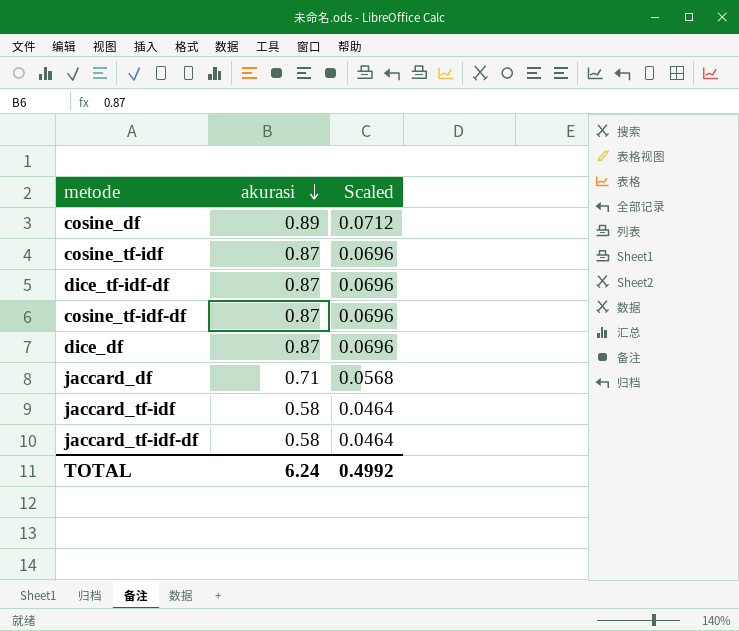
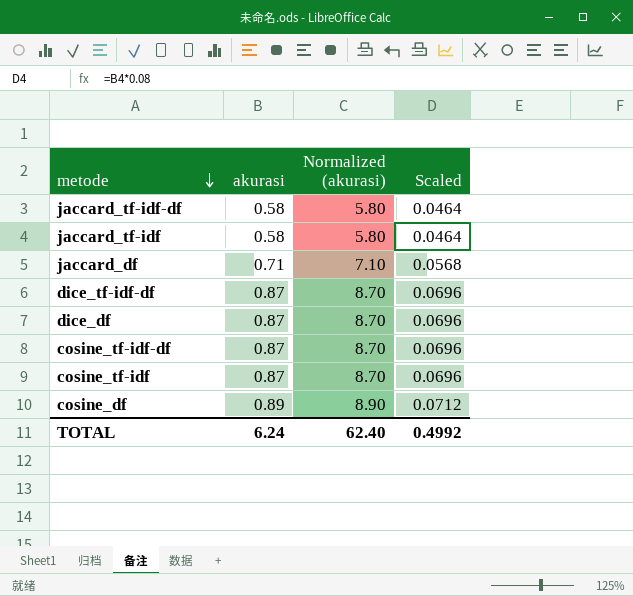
row order: akurasi descending -> metode descending
column Normalized (akurasi) | formula: none -> [akurasi] * 10

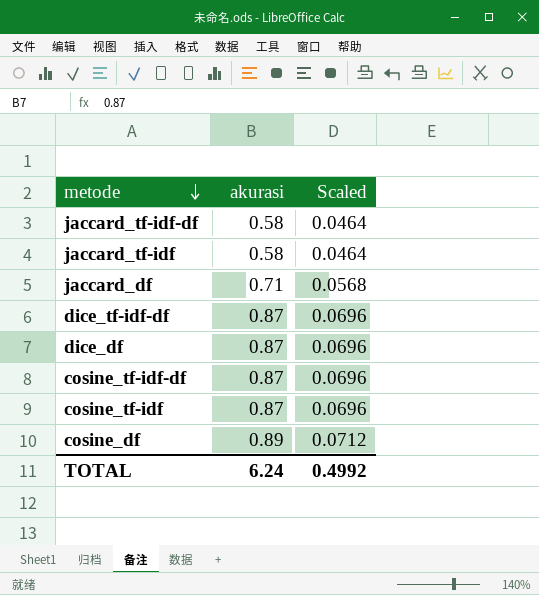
column Normalized (akurasi) | formula: [akurasi] * 10 -> none

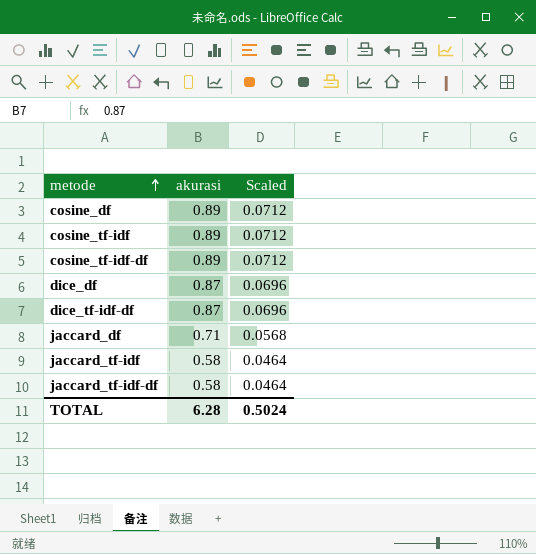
row order: metode descending -> metode ascending
cosine_tf-idf | akurasi: 0.87 -> 0.89
cosine_tf-idf | Scaled: 0.0696 -> 0.0712
cosine_tf-idf-df | akurasi: 0.87 -> 0.89
cosine_tf-idf-df | Scaled: 0.0696 -> 0.0712
TOTAL | akurasi: 6.24 -> 6.28
TOTAL | Scaled: 0.4992 -> 0.5024

